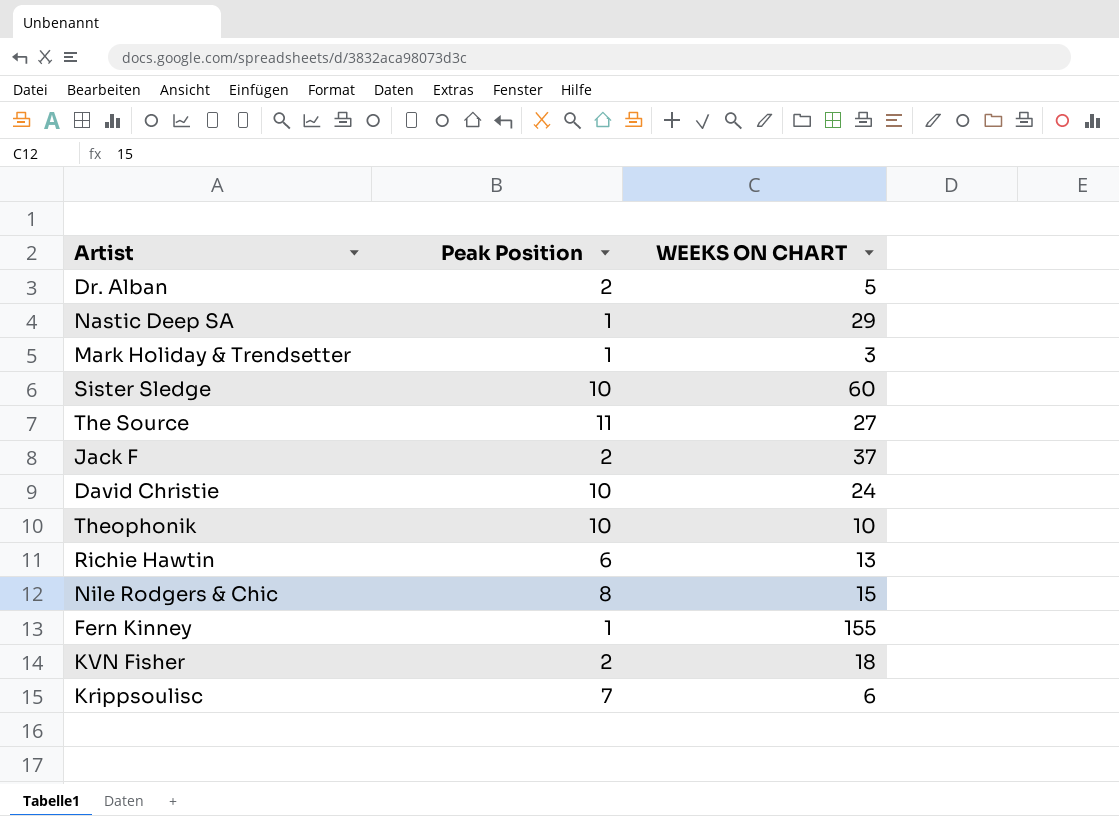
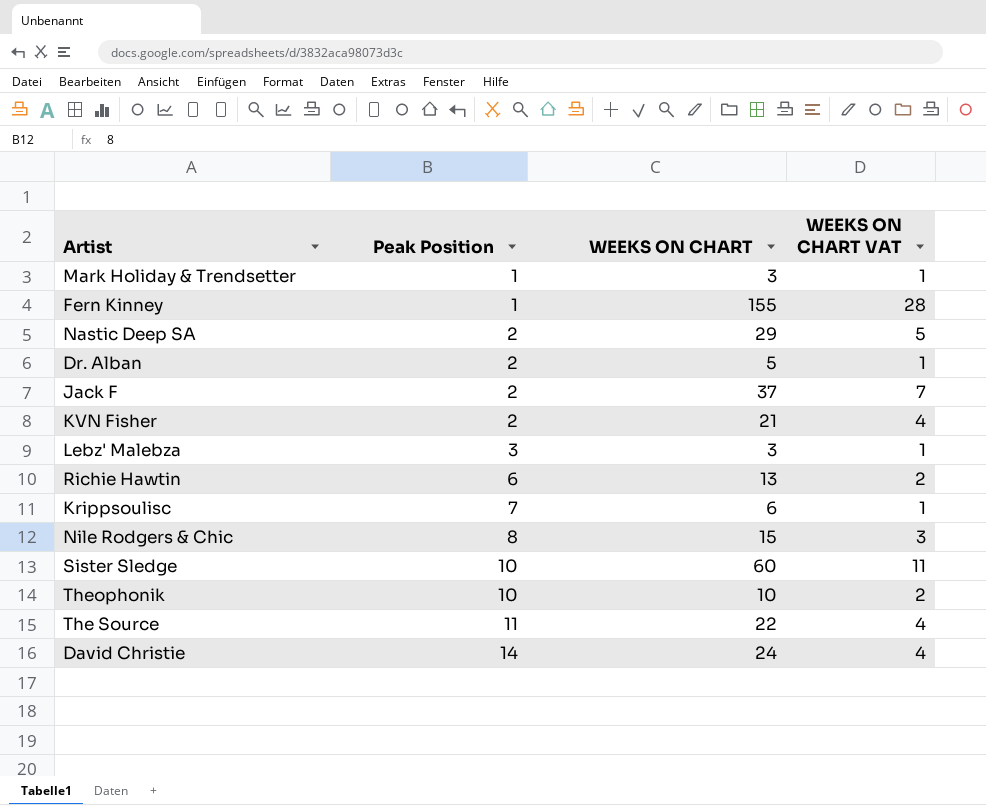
row order: none -> Peak Position ascending
column WEEKS ON CHART VAT | formula: none -> [WEEKS ON CHART] * 0.18
Nastic Deep SA | Peak Position: 1 -> 2
KVN Fisher | WEEKS ON CHART: 18 -> 21
row Lebz' Malebza: none -> 3 | 3 | 1
The Source | WEEKS ON CHART: 27 -> 22
David Christie | Peak Position: 10 -> 14

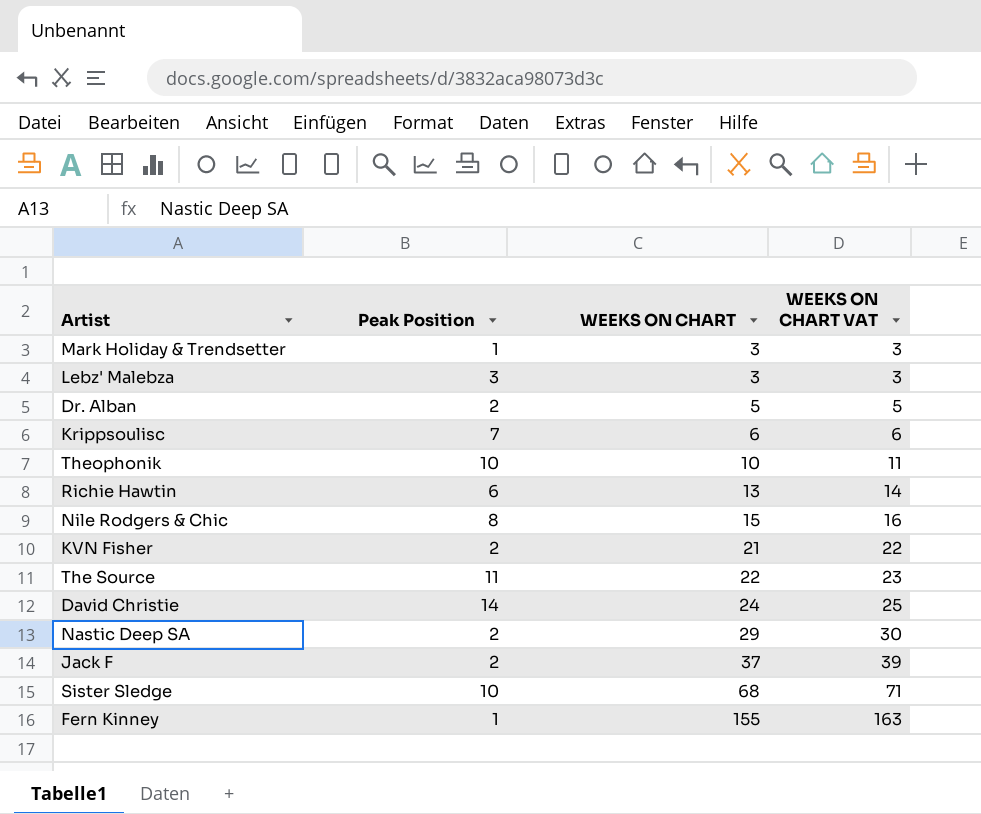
row order: Peak Position ascending -> WEEKS ON CHART ascending
column WEEKS ON CHART VAT | formula: [WEEKS ON CHART] * 0.18 -> [WEEKS ON CHART] * 1.05
Sister Sledge | WEEKS ON CHART: 60 -> 68

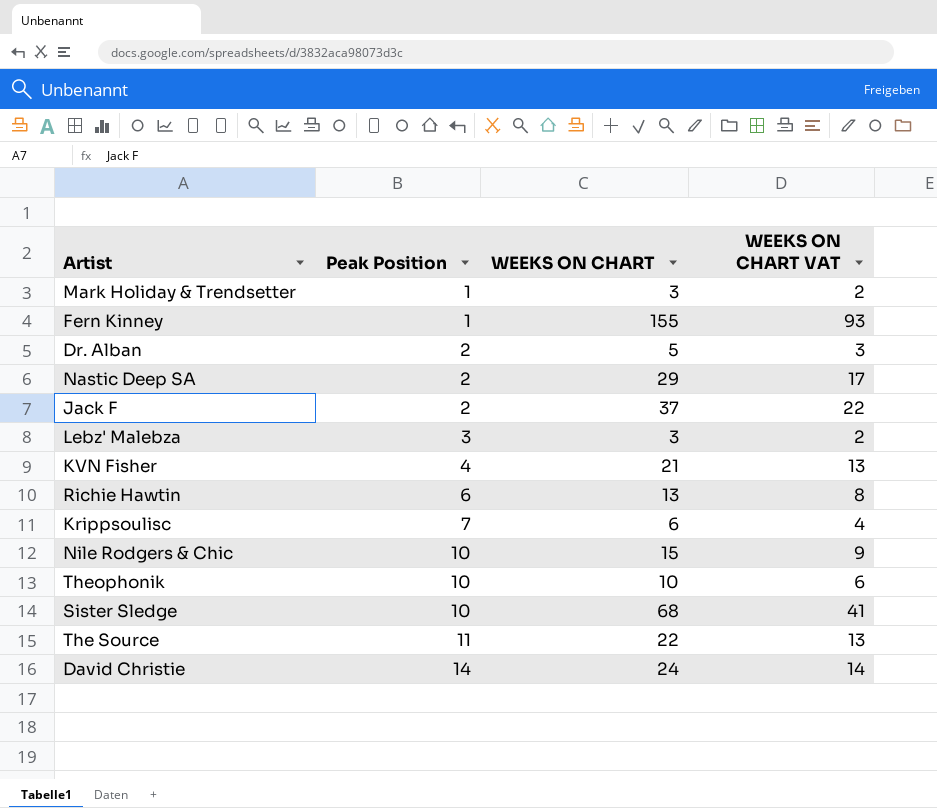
row order: WEEKS ON CHART ascending -> Peak Position ascending
column WEEKS ON CHART VAT | formula: [WEEKS ON CHART] * 1.05 -> [WEEKS ON CHART] * 0.6
KVN Fisher | Peak Position: 2 -> 4
Nile Rodgers & Chic | Peak Position: 8 -> 10

